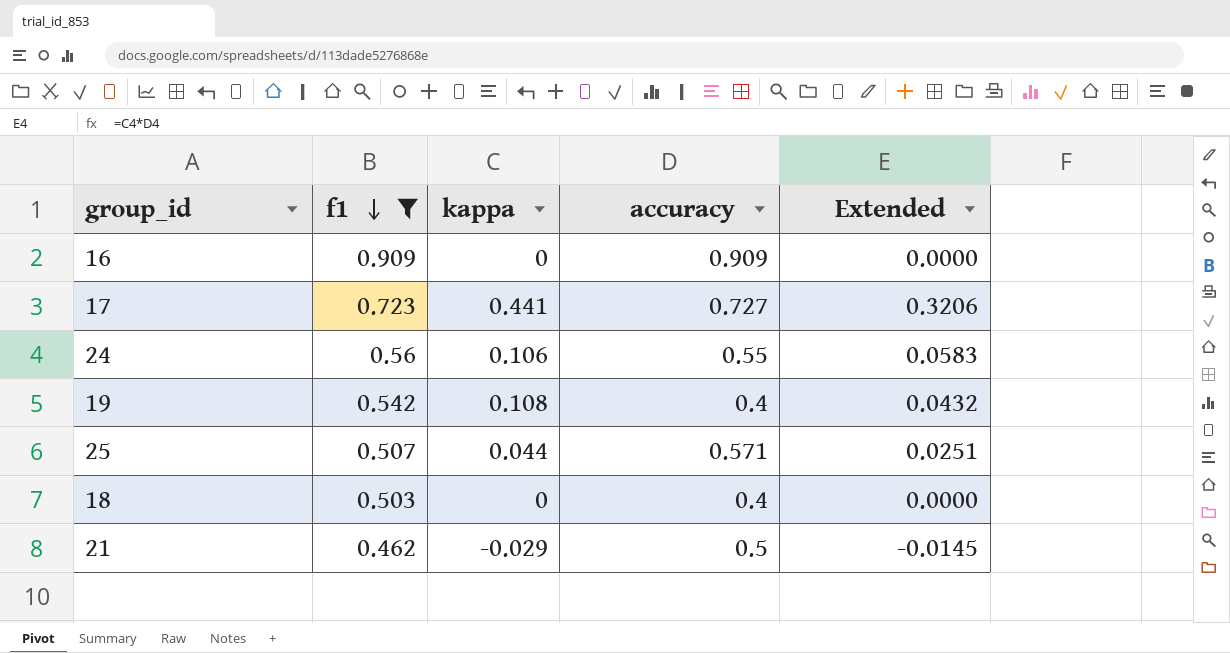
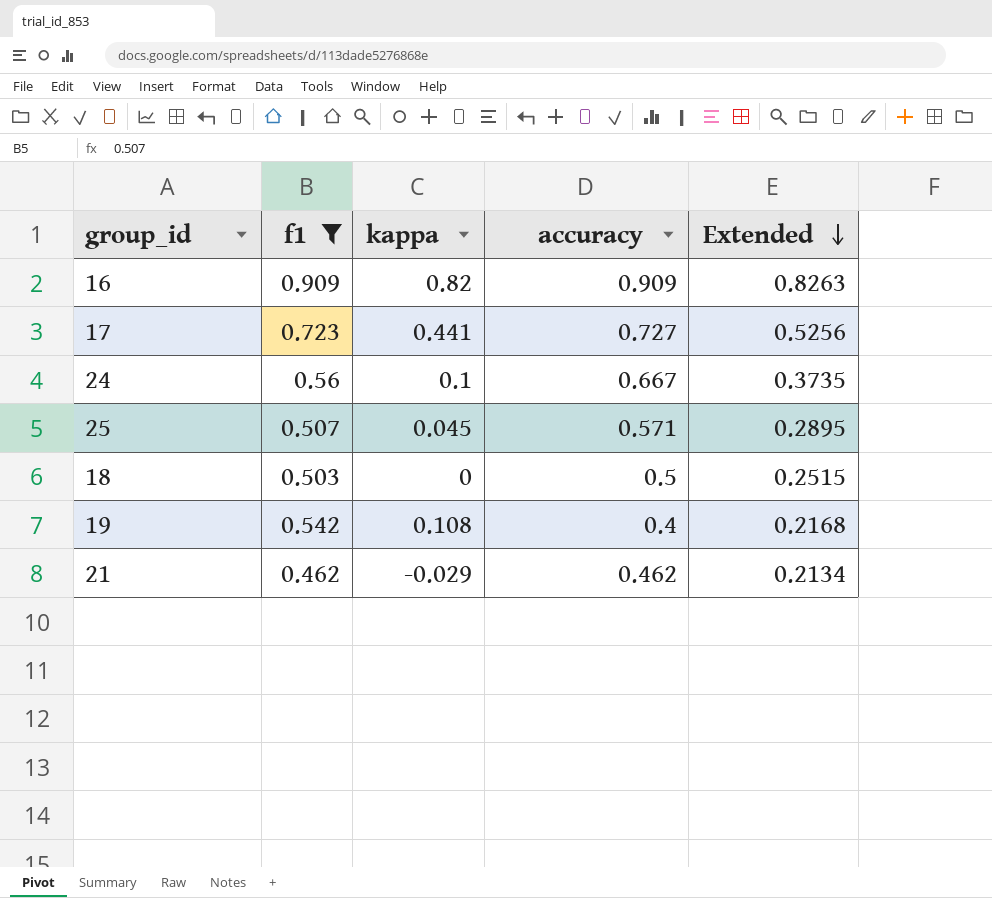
row order: f1 descending -> Extended descending
column Extended | formula: [kappa] * [accuracy] -> [f1] * [accuracy]
16 | kappa: 0 -> 0.82
24 | kappa: 0.106 -> 0.1
24 | accuracy: 0.55 -> 0.667
25 | kappa: 0.044 -> 0.045
18 | accuracy: 0.4 -> 0.5
21 | accuracy: 0.5 -> 0.462

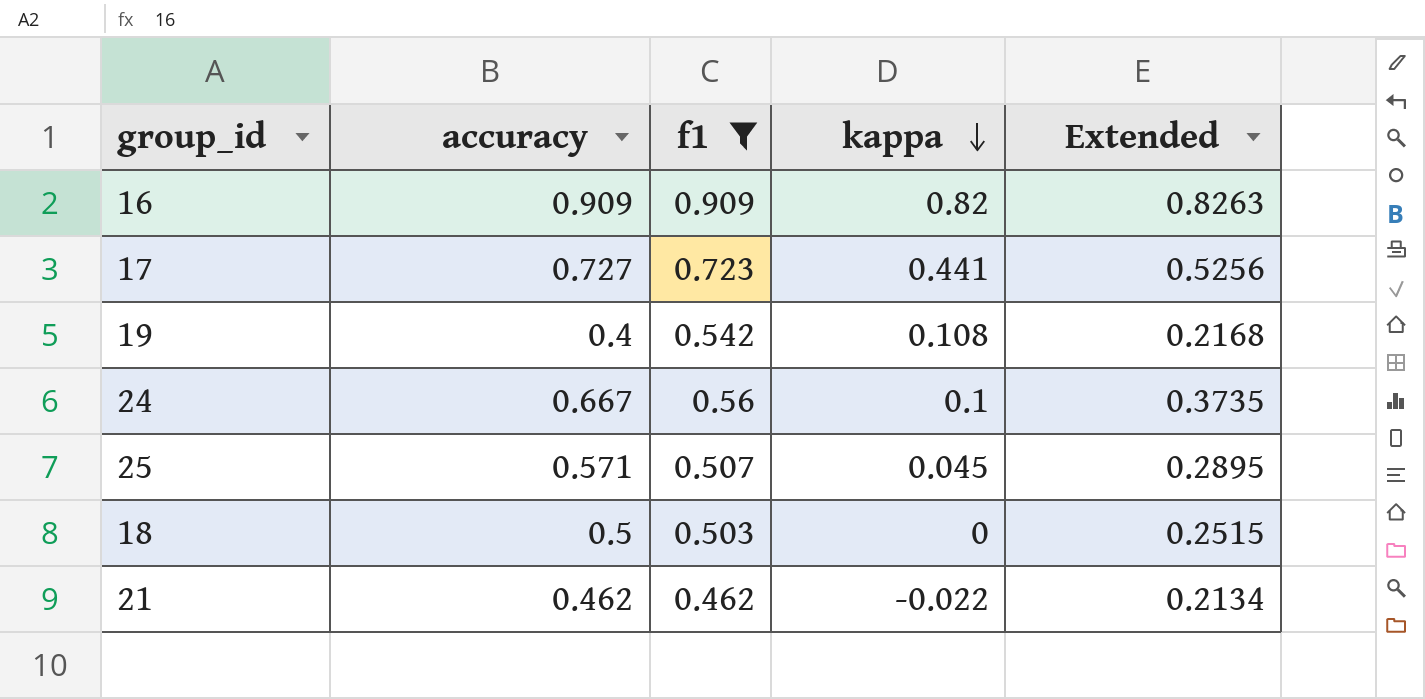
row order: Extended descending -> kappa descending
column accuracy | position: 4 -> 2
21 | kappa: -0.029 -> -0.022

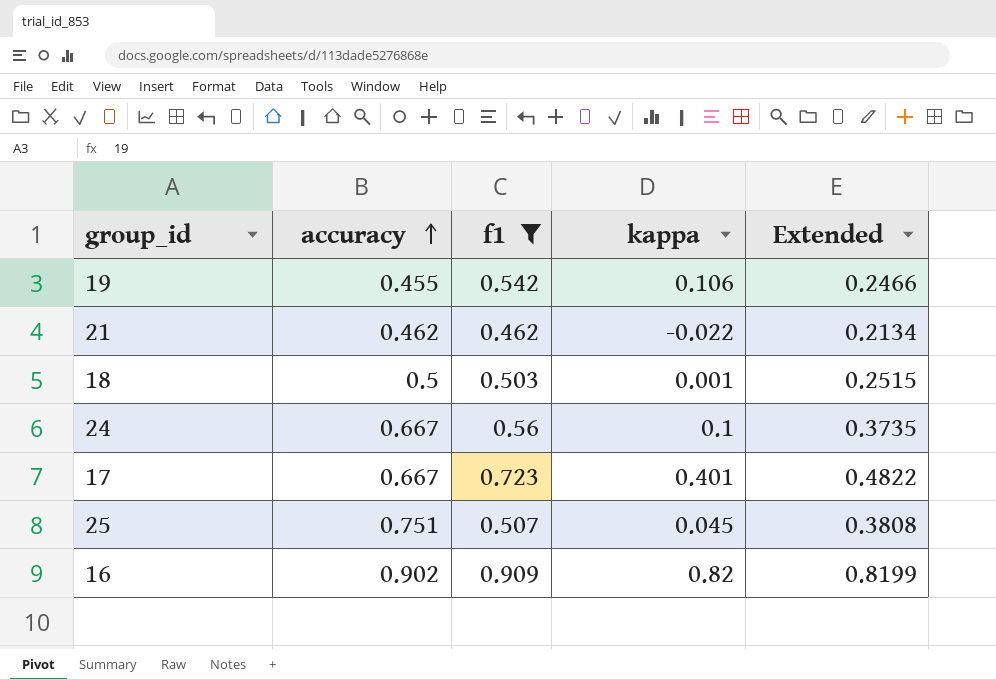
row order: kappa descending -> accuracy ascending
19 | accuracy: 0.4 -> 0.455
19 | kappa: 0.108 -> 0.106
19 | Extended: 0.2168 -> 0.2466
18 | kappa: 0 -> 0.001
17 | accuracy: 0.727 -> 0.667
17 | kappa: 0.441 -> 0.401
17 | Extended: 0.5256 -> 0.4822
25 | accuracy: 0.571 -> 0.751
25 | Extended: 0.2895 -> 0.3808
16 | accuracy: 0.909 -> 0.902
16 | Extended: 0.8263 -> 0.8199

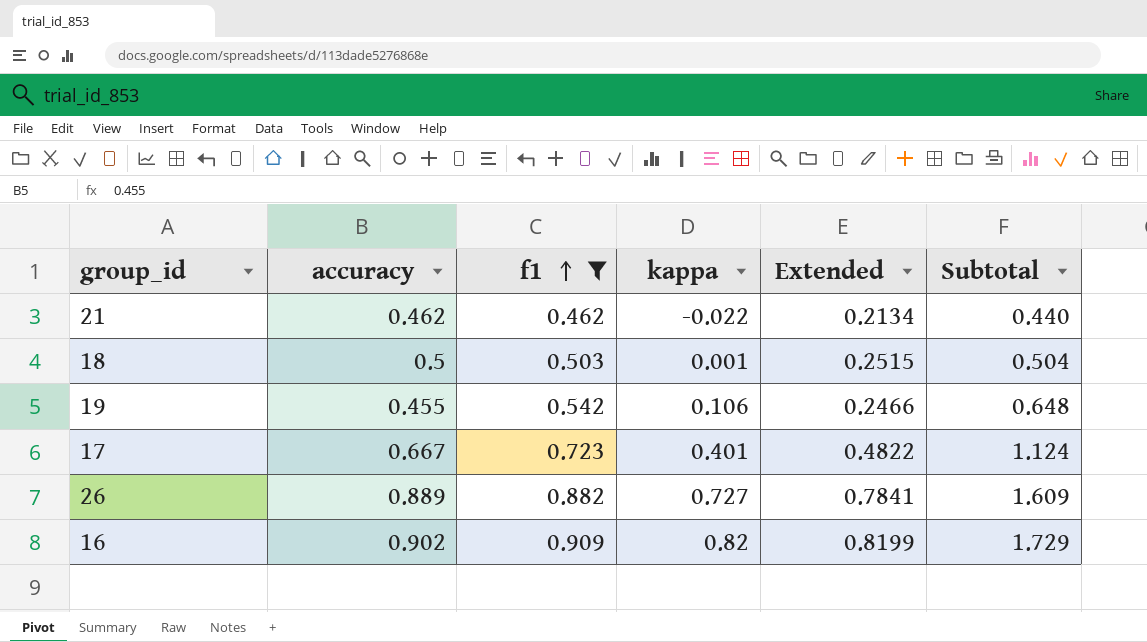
row order: accuracy ascending -> f1 ascending
column Subtotal | formula: none -> [f1] + [kappa]
row 24: 0.667 | 0.56 | 0.1 | 0.3735 -> none
row 25: 0.751 | 0.507 | 0.045 | 0.3808 -> none
row 26: none -> 0.889 | 0.882 | 0.727 | 0.7841 | 1.609

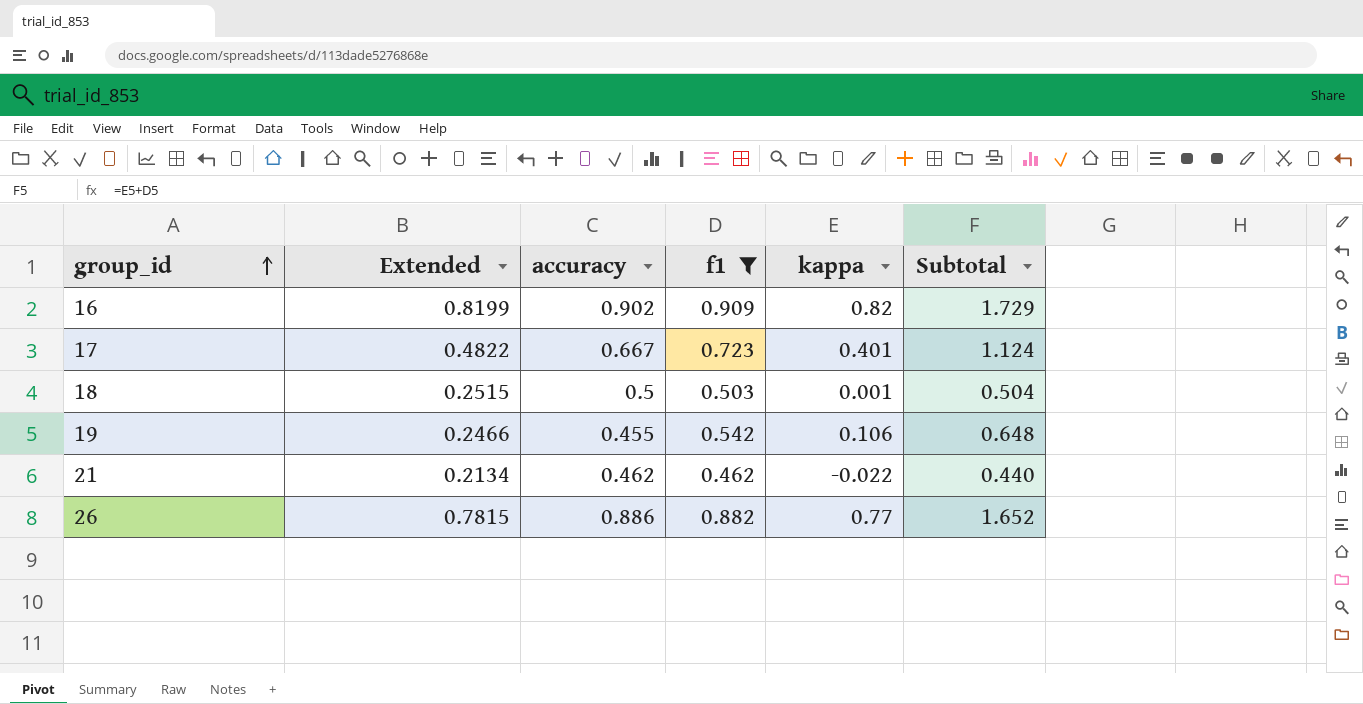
row order: f1 ascending -> group_id ascending
column Extended | position: 5 -> 2
26 | Extended: 0.7841 -> 0.7815
26 | accuracy: 0.889 -> 0.886
26 | kappa: 0.727 -> 0.77
26 | Subtotal: 1.609 -> 1.652

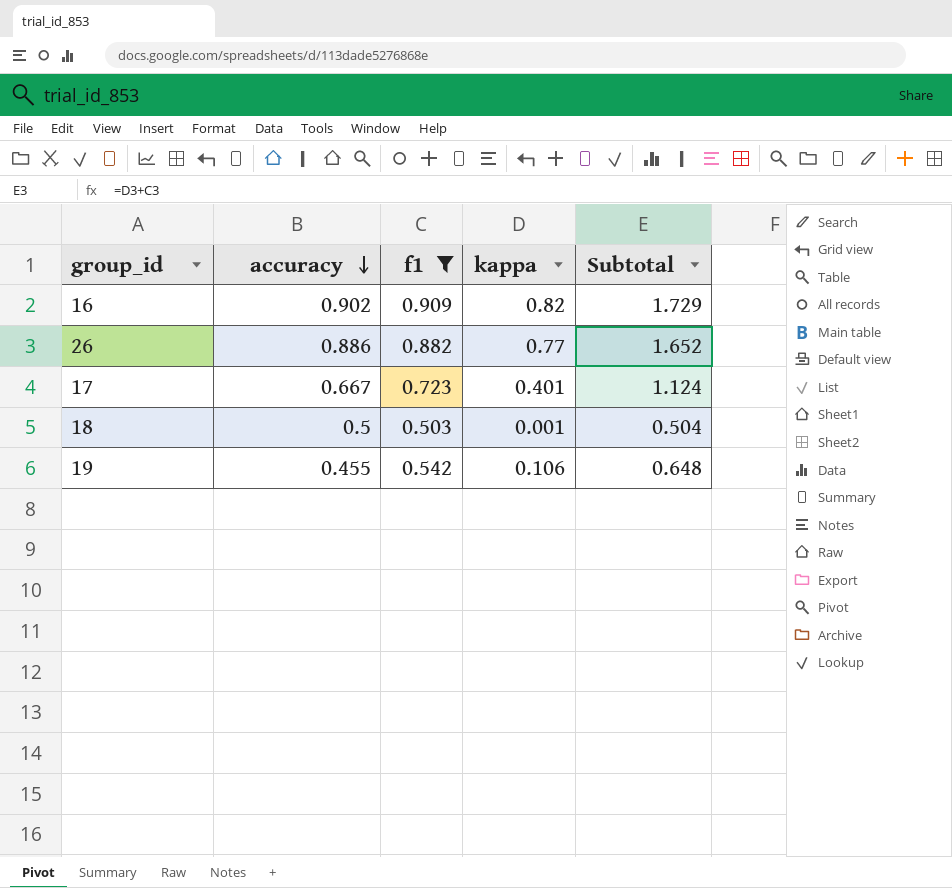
row order: group_id ascending -> accuracy descending
column Extended | formula: [accuracy] * [f1] -> none
row 21: 0.2134 | 0.462 | 0.462 | -0.022 | 0.440 -> none

